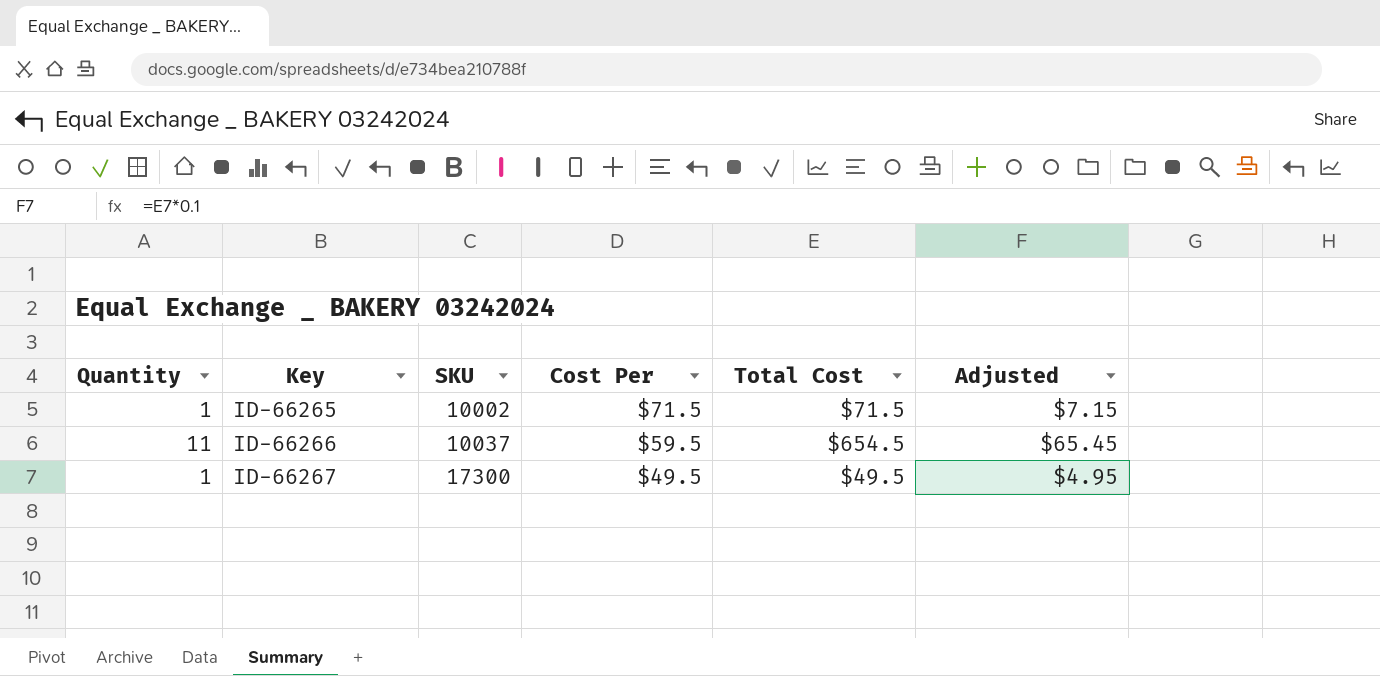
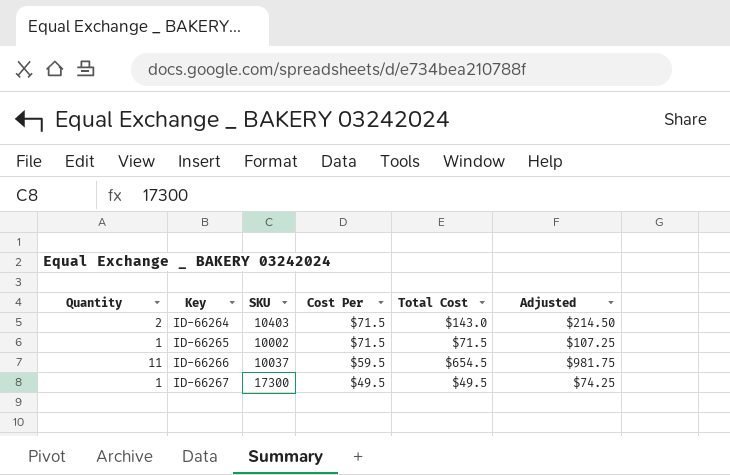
column Adjusted | formula: [Total Cost] * 0.1 -> [Total Cost] * 1.5
row ID-66264: none -> 2 | 10403 | $71.5 | $143.0 | $214.50

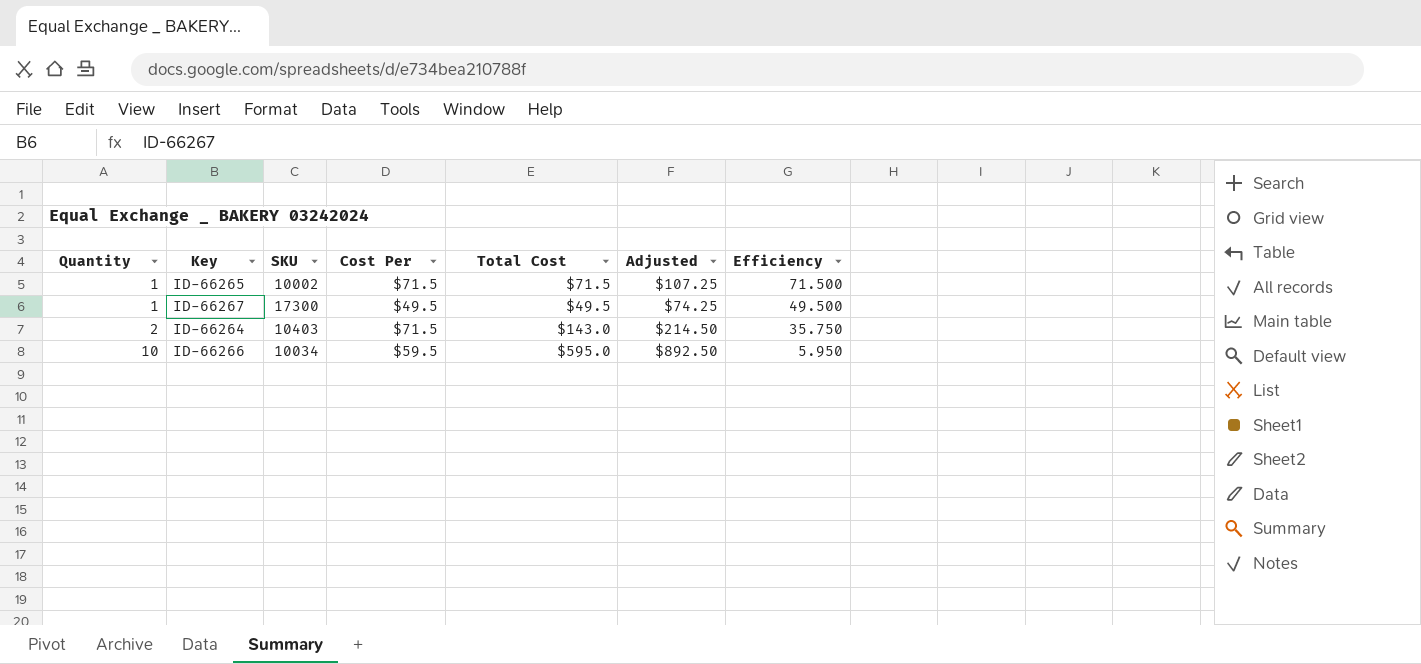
row order: Key ascending -> Quantity ascending
column Efficiency | formula: none -> [Cost Per] / [Quantity]
ID-66266 | Quantity: 11 -> 10
ID-66266 | SKU: 10037 -> 10034
ID-66266 | Total Cost: $654.5 -> $595.0
ID-66266 | Adjusted: $981.75 -> $892.50

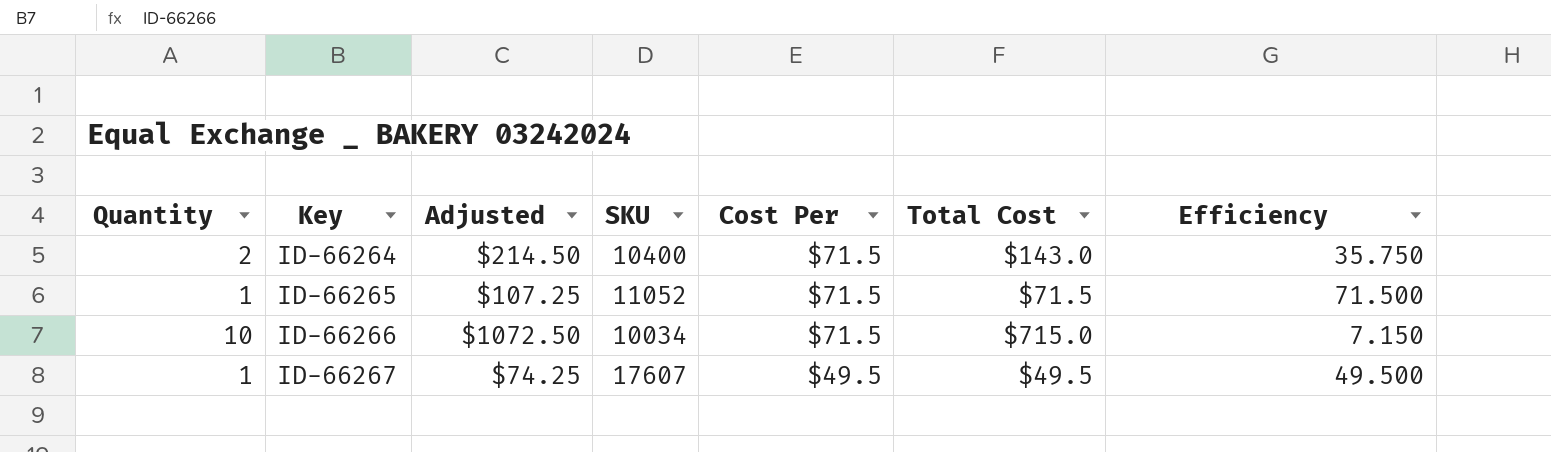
row order: Quantity ascending -> Key ascending
column Adjusted | position: 6 -> 3
ID-66264 | SKU: 10403 -> 10400
ID-66265 | SKU: 10002 -> 11052
ID-66266 | Adjusted: $892.50 -> $1072.50
ID-66266 | Cost Per: $59.5 -> $71.5
ID-66266 | Total Cost: $595.0 -> $715.0
ID-66266 | Efficiency: 5.950 -> 7.150
ID-66267 | SKU: 17300 -> 17607

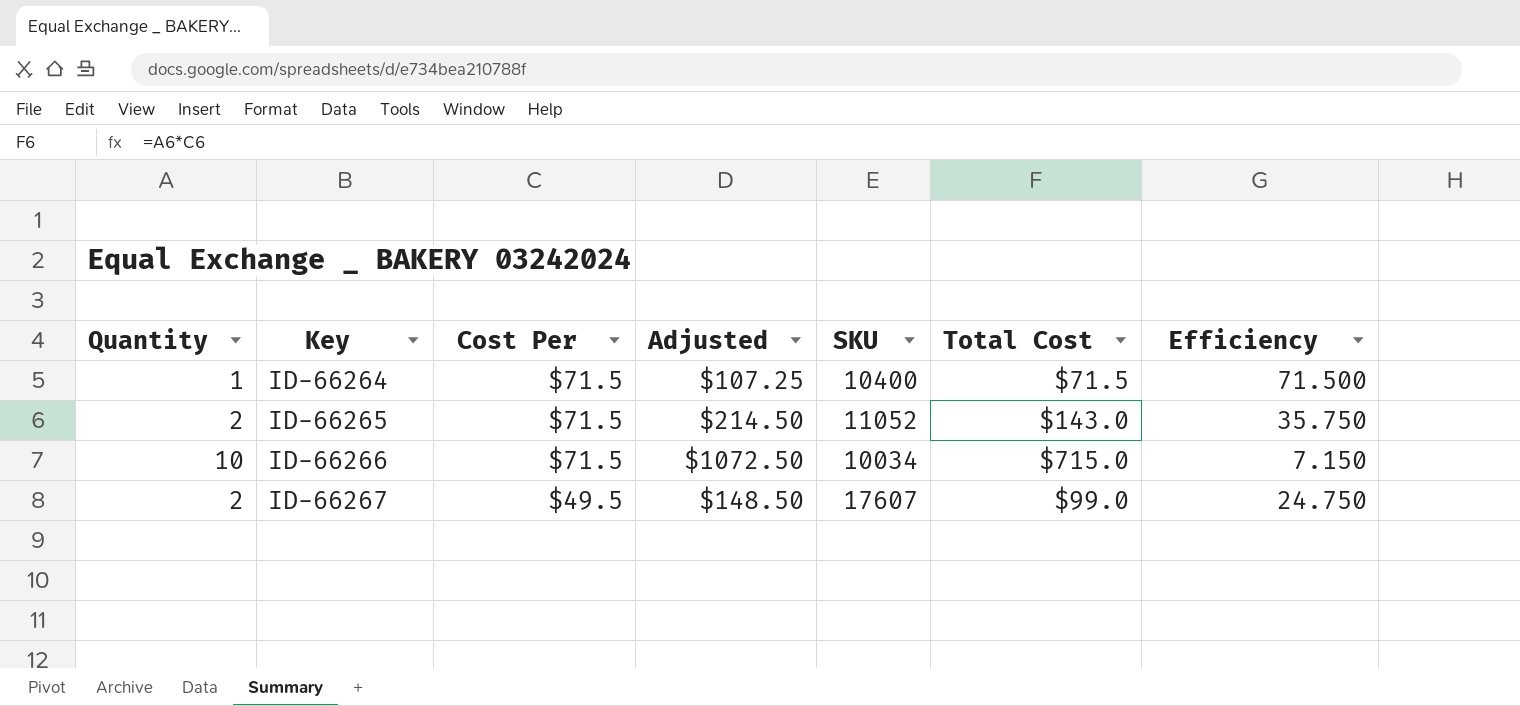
column Cost Per | position: 5 -> 3
ID-66264 | Quantity: 2 -> 1
ID-66264 | Adjusted: $214.50 -> $107.25
ID-66264 | Total Cost: $143.0 -> $71.5
ID-66264 | Efficiency: 35.750 -> 71.500
ID-66265 | Quantity: 1 -> 2
ID-66265 | Adjusted: $107.25 -> $214.50
ID-66265 | Total Cost: $71.5 -> $143.0
ID-66265 | Efficiency: 71.500 -> 35.750
ID-66267 | Quantity: 1 -> 2
ID-66267 | Adjusted: $74.25 -> $148.50
ID-66267 | Total Cost: $49.5 -> $99.0
ID-66267 | Efficiency: 49.500 -> 24.750

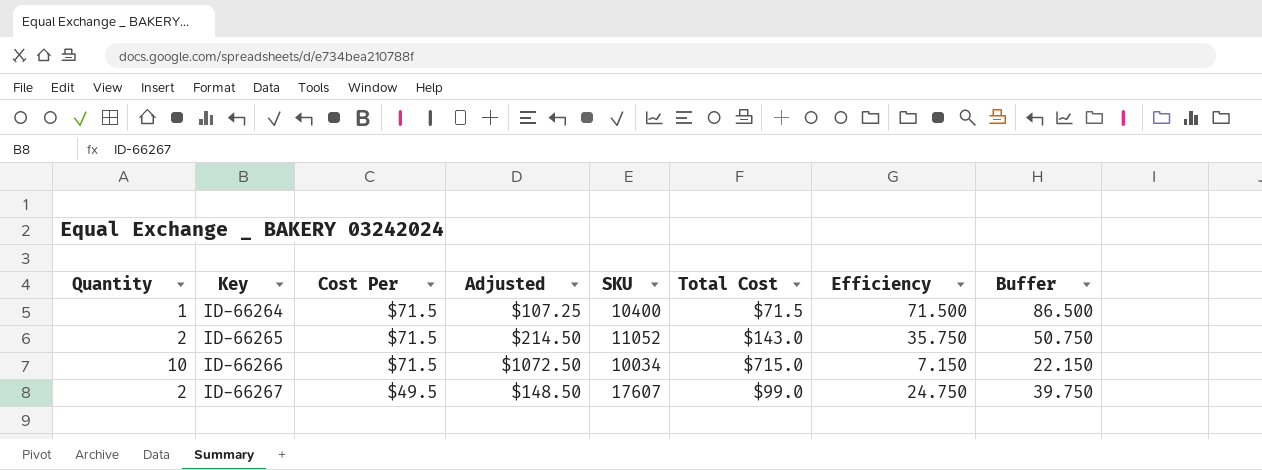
column Buffer | formula: none -> [Efficiency] + 15

